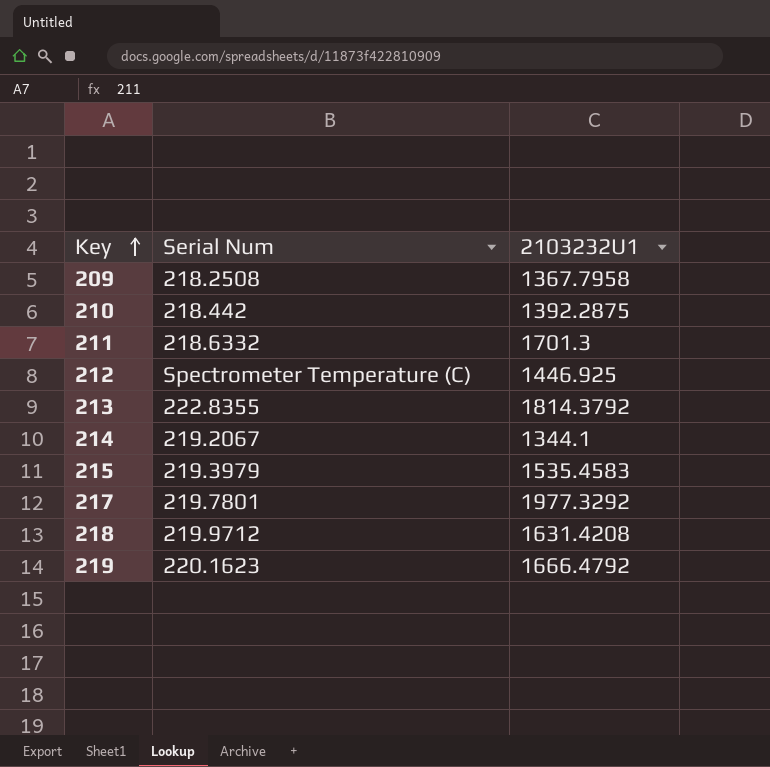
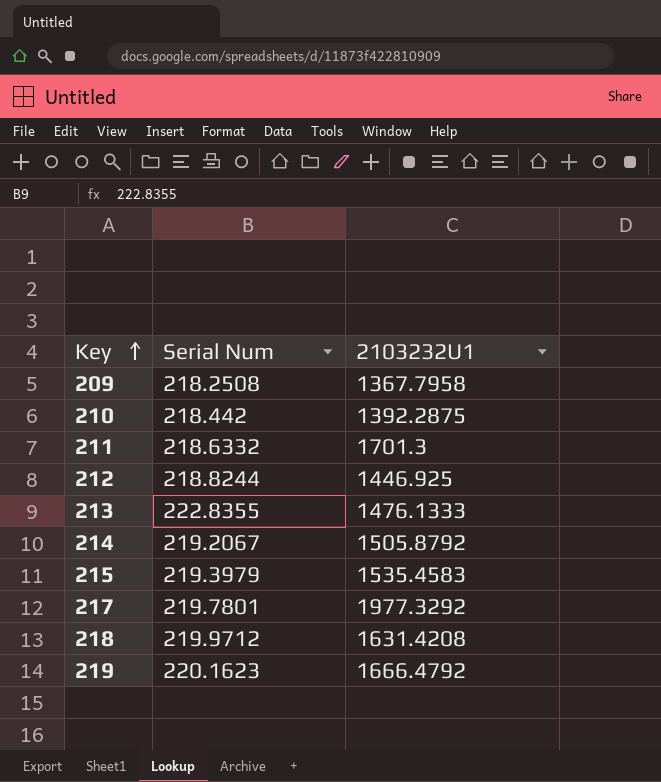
212 | Serial Num: Spectrometer Temperature (C) -> 218.8244
213 | 2103232U1: 1814.3792 -> 1476.1333
214 | 2103232U1: 1344.1 -> 1505.8792

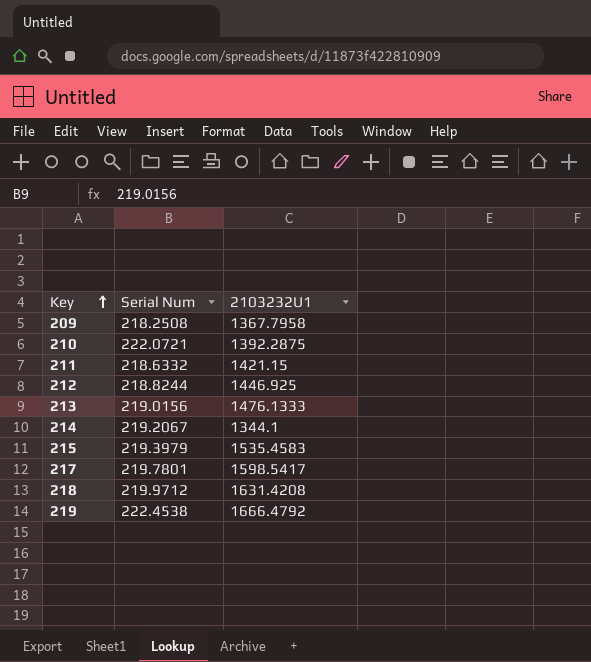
210 | Serial Num: 218.442 -> 222.0721
211 | 2103232U1: 1701.3 -> 1421.15
213 | Serial Num: 222.8355 -> 219.0156
214 | 2103232U1: 1505.8792 -> 1344.1
217 | 2103232U1: 1977.3292 -> 1598.5417
219 | Serial Num: 220.1623 -> 222.4538

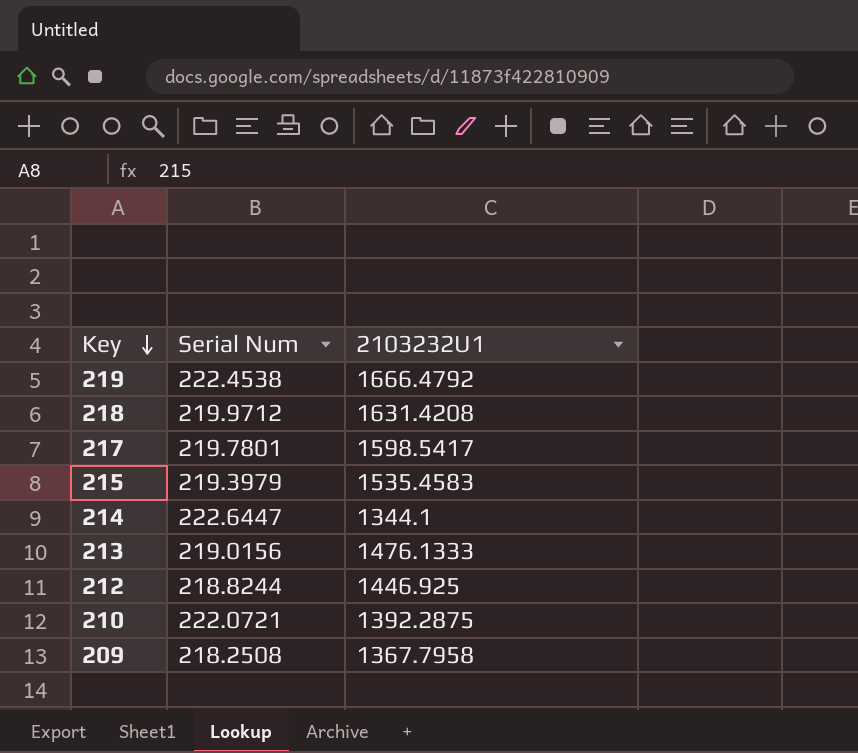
row order: Key ascending -> Key descending
row 211: 218.6332 | 1421.15 -> none
214 | Serial Num: 219.2067 -> 222.6447

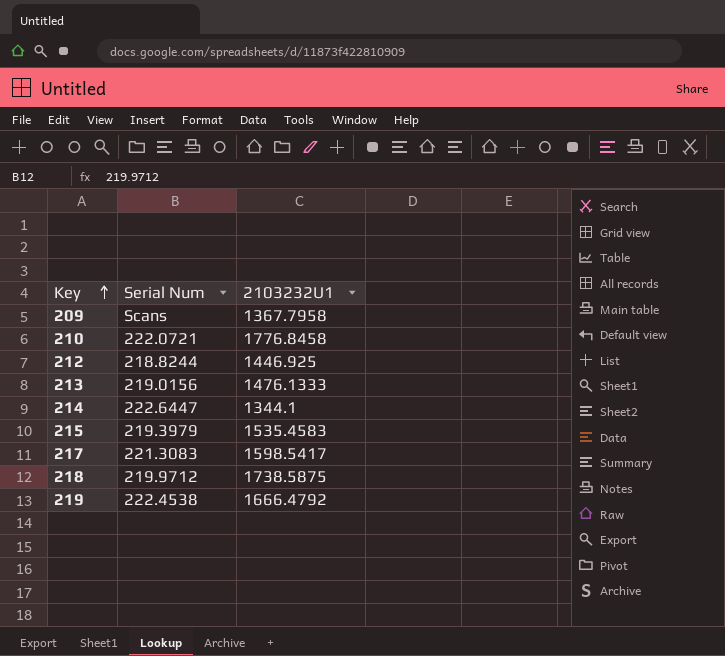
row order: Key descending -> Key ascending
209 | Serial Num: 218.2508 -> Scans
210 | 2103232U1: 1392.2875 -> 1776.8458
217 | Serial Num: 219.7801 -> 221.3083
218 | 2103232U1: 1631.4208 -> 1738.5875

